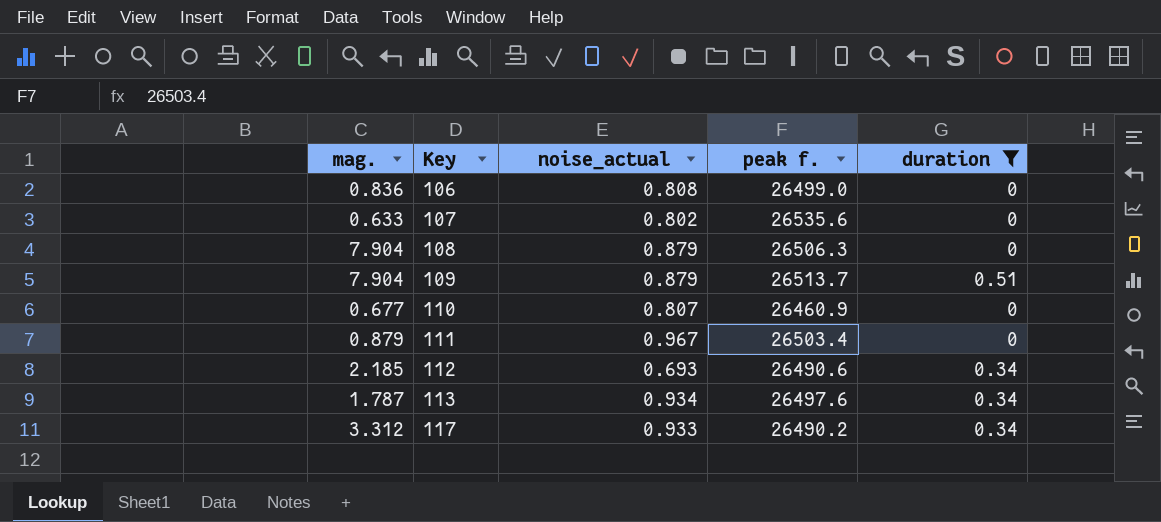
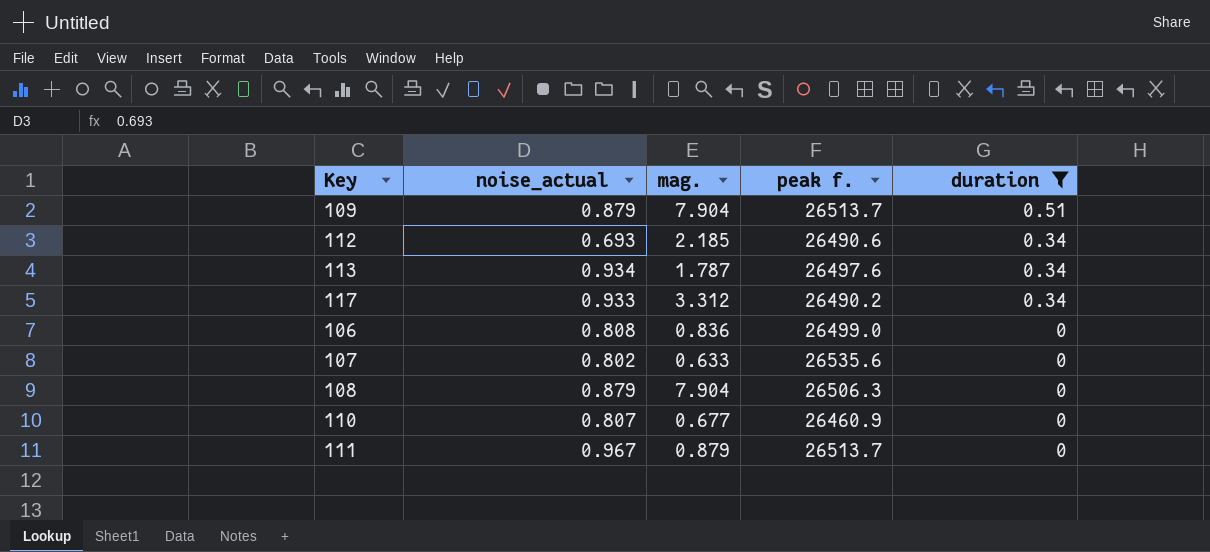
row order: Key ascending -> duration descending
column mag. | position: 1 -> 3
111 | peak f.: 26503.4 -> 26513.7

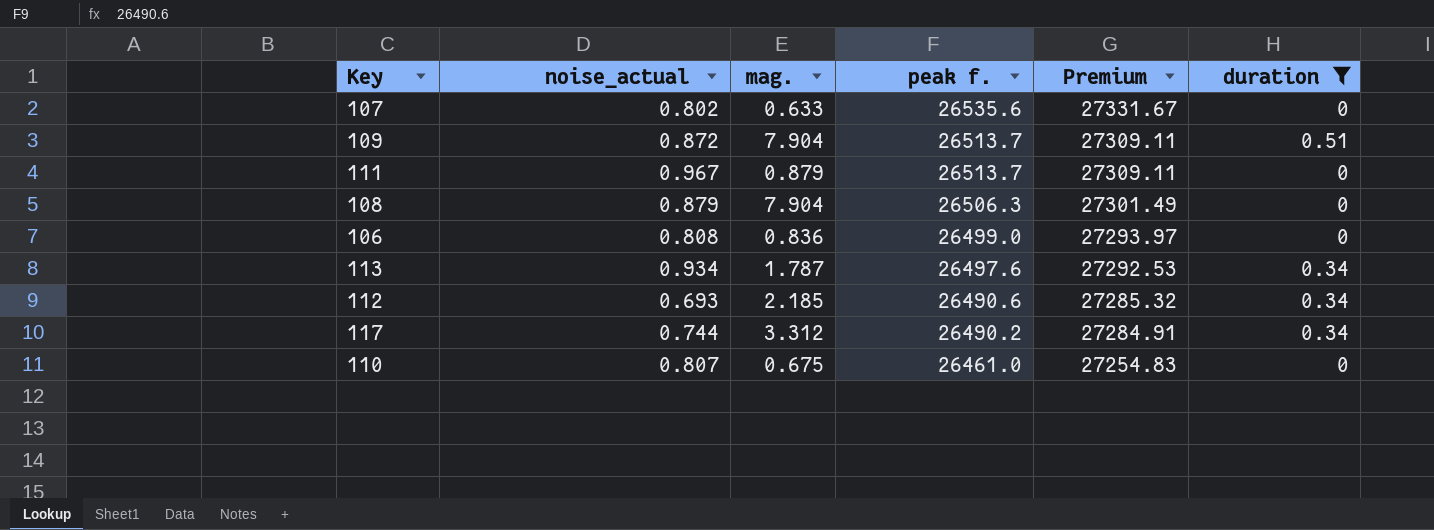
row order: duration descending -> peak f. descending
column Premium | formula: none -> [peak f.] * 1.03
109 | noise_actual: 0.879 -> 0.872
117 | noise_actual: 0.933 -> 0.744
110 | mag.: 0.677 -> 0.675
110 | peak f.: 26460.9 -> 26461.0

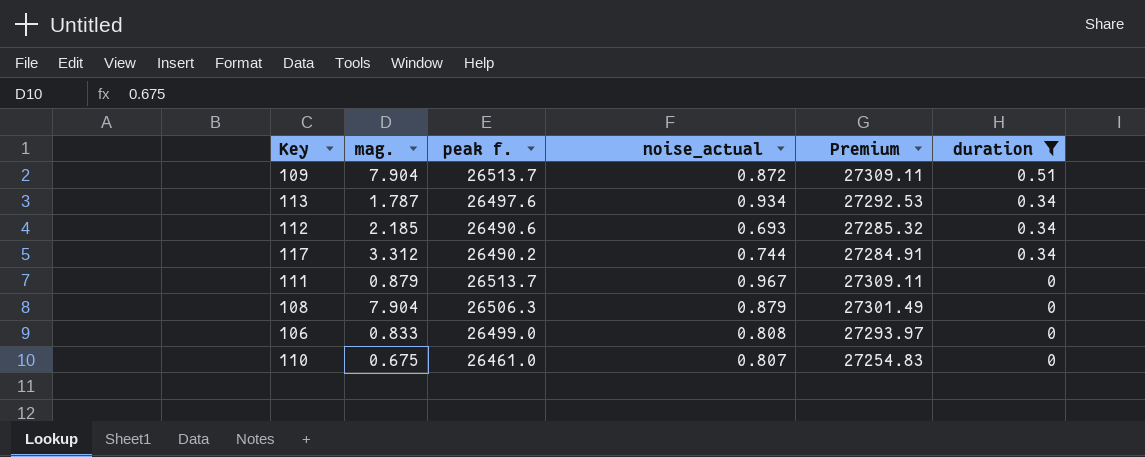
row order: peak f. descending -> duration descending
column noise_actual | position: 2 -> 4
row 107: 0.802 | 0.633 | 26535.6 | 27331.67 | 0 -> none
106 | mag.: 0.836 -> 0.833

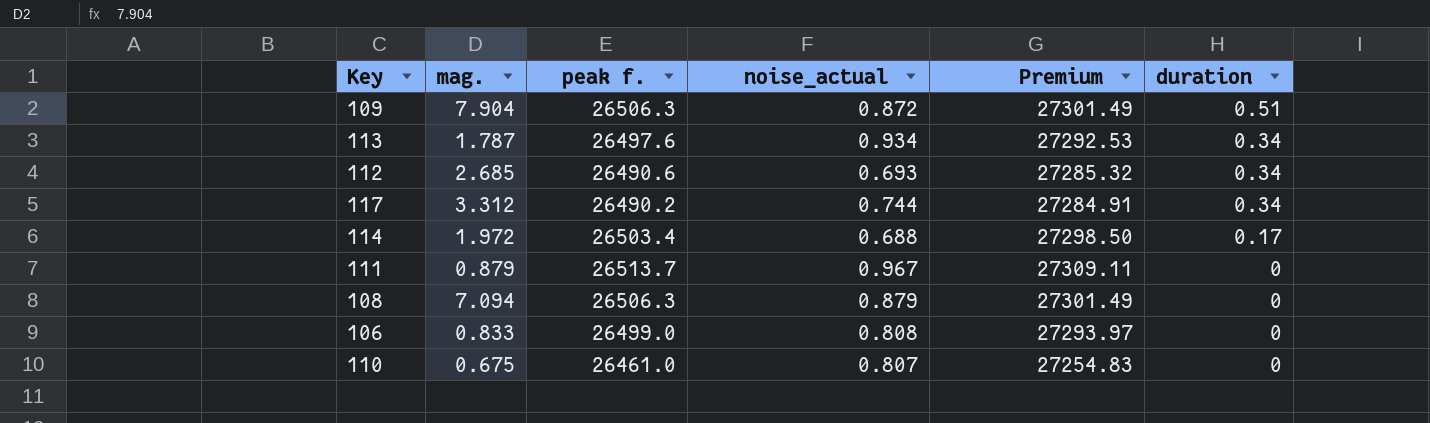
filter: duration != 0.17 -> none
109 | peak f.: 26513.7 -> 26506.3
109 | Premium: 27309.11 -> 27301.49
112 | mag.: 2.185 -> 2.685
108 | mag.: 7.904 -> 7.094

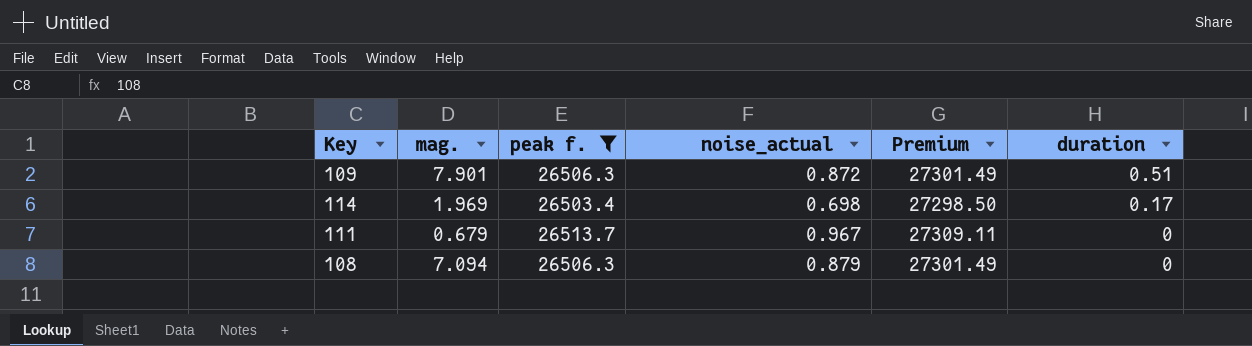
filter: none -> peak f. >= 26503.4
109 | mag.: 7.904 -> 7.901
114 | mag.: 1.972 -> 1.969
114 | noise_actual: 0.688 -> 0.698
111 | mag.: 0.879 -> 0.679

